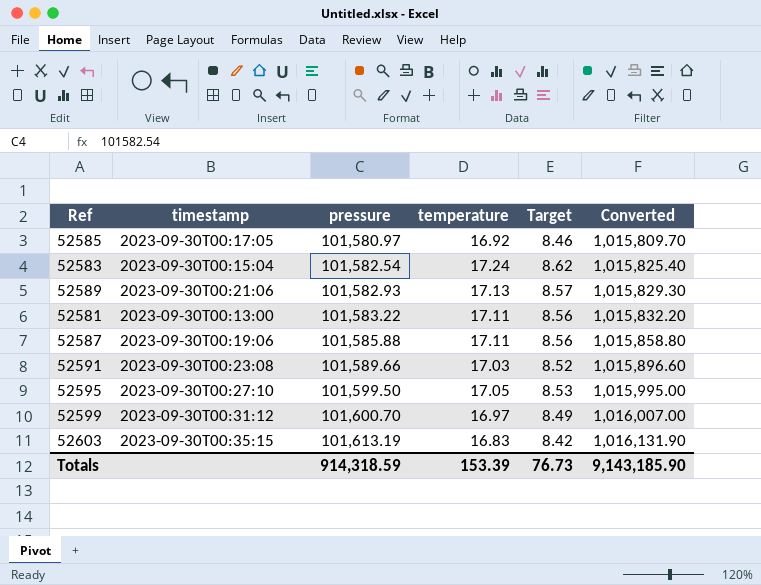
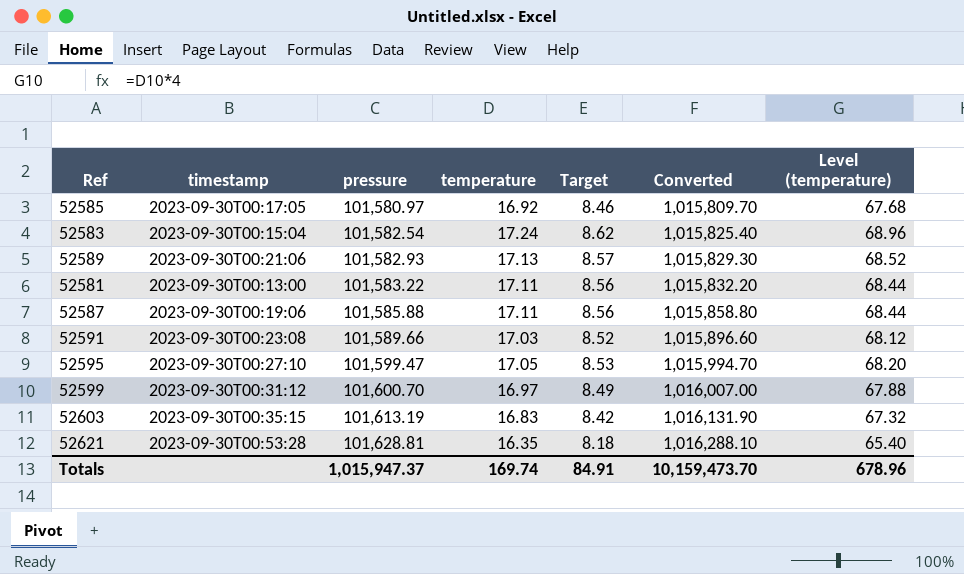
column Level (temperature) | formula: none -> [temperature] * 4
52595 | pressure: 101,599.50 -> 101,599.47
52595 | Converted: 1,015,995.00 -> 1,015,994.70
row 52621: none -> 2023-09-30T00:53:28 | 101,628.81 | 16.35 | 8.18 | 1,016,288.10 | 65.40
Totals | pressure: 914,318.59 -> 1,015,947.37
Totals | temperature: 153.39 -> 169.74
Totals | Target: 76.73 -> 84.91
Totals | Converted: 9,143,185.90 -> 10,159,473.70

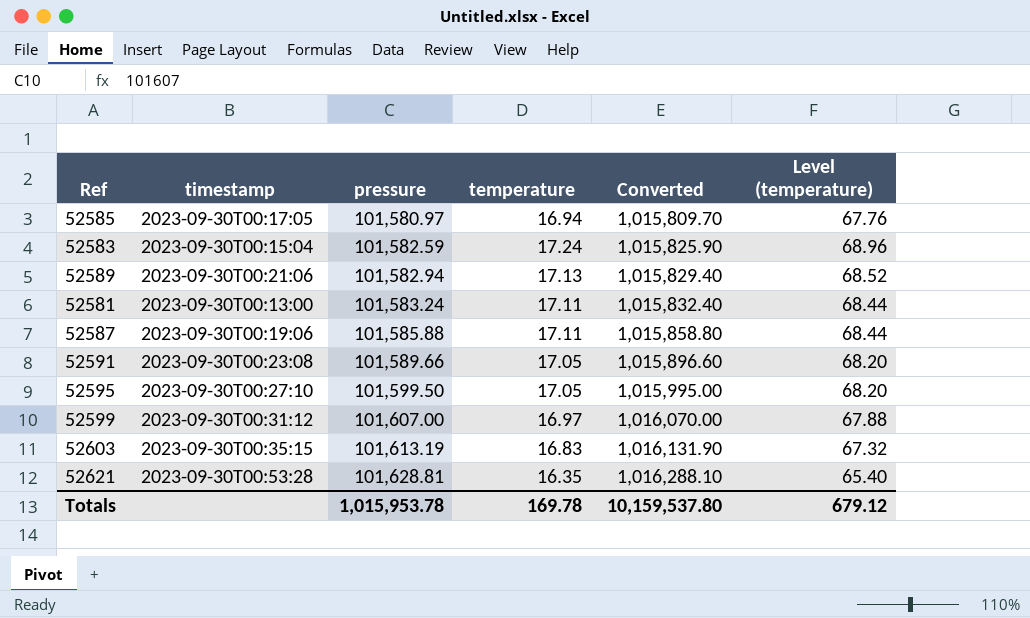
column Target | formula: [temperature] * 0.5 -> none
52585 | temperature: 16.92 -> 16.94
52585 | Level (temperature): 67.68 -> 67.76
52583 | pressure: 101,582.54 -> 101,582.59
52583 | Converted: 1,015,825.40 -> 1,015,825.90
52589 | pressure: 101,582.93 -> 101,582.94
52589 | Converted: 1,015,829.30 -> 1,015,829.40
52581 | pressure: 101,583.22 -> 101,583.24
52581 | Converted: 1,015,832.20 -> 1,015,832.40
52591 | temperature: 17.03 -> 17.05
52591 | Level (temperature): 68.12 -> 68.20
52595 | pressure: 101,599.47 -> 101,599.50
52595 | Converted: 1,015,994.70 -> 1,015,995.00
52599 | pressure: 101,600.70 -> 101,607.00
52599 | Converted: 1,016,007.00 -> 1,016,070.00
Totals | pressure: 1,015,947.37 -> 1,015,953.78
Totals | temperature: 169.74 -> 169.78
Totals | Converted: 10,159,473.70 -> 10,159,537.80
Totals | Level (temperature): 678.96 -> 679.12

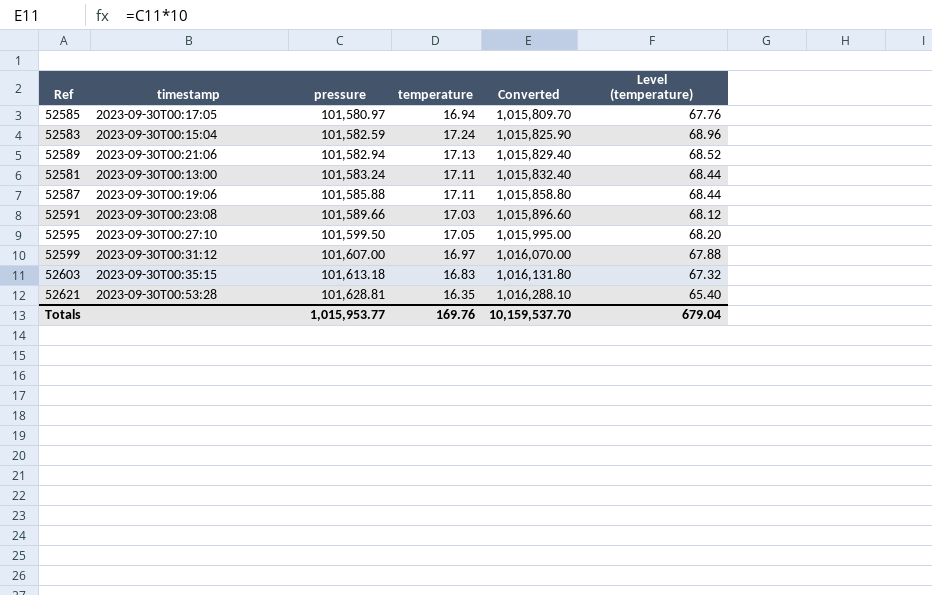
52591 | temperature: 17.05 -> 17.03
52591 | Level (temperature): 68.20 -> 68.12
52603 | pressure: 101,613.19 -> 101,613.18
52603 | Converted: 1,016,131.90 -> 1,016,131.80
Totals | pressure: 1,015,953.78 -> 1,015,953.77
Totals | temperature: 169.78 -> 169.76
Totals | Converted: 10,159,537.80 -> 10,159,537.70
Totals | Level (temperature): 679.12 -> 679.04

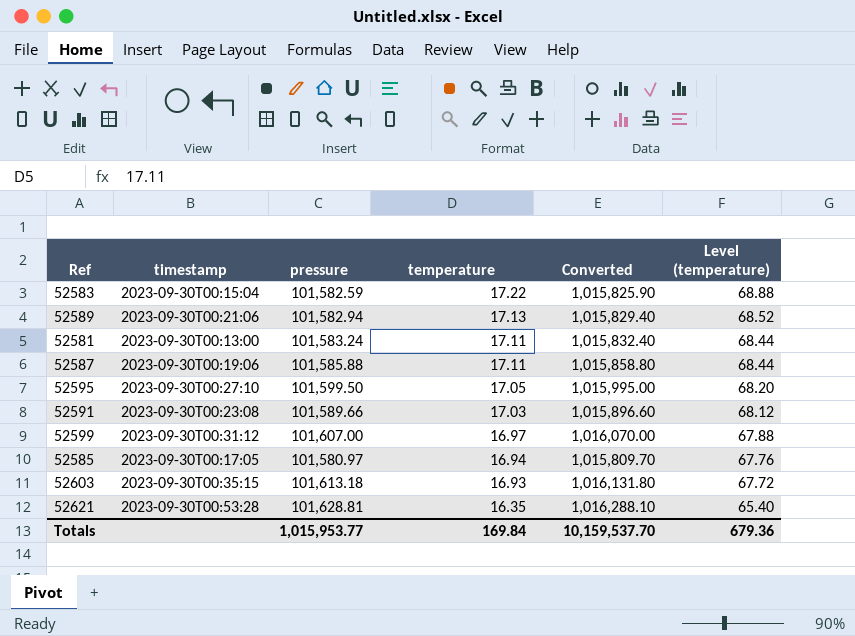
row order: pressure ascending -> temperature descending
52583 | temperature: 17.24 -> 17.22
52583 | Level (temperature): 68.96 -> 68.88
52603 | temperature: 16.83 -> 16.93
52603 | Level (temperature): 67.32 -> 67.72
Totals | temperature: 169.76 -> 169.84
Totals | Level (temperature): 679.04 -> 679.36

